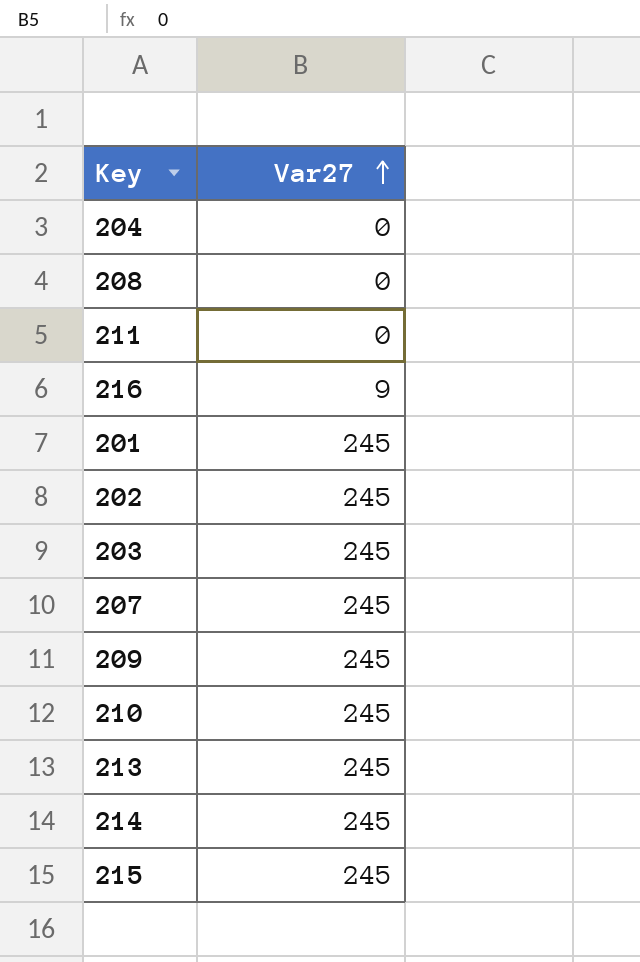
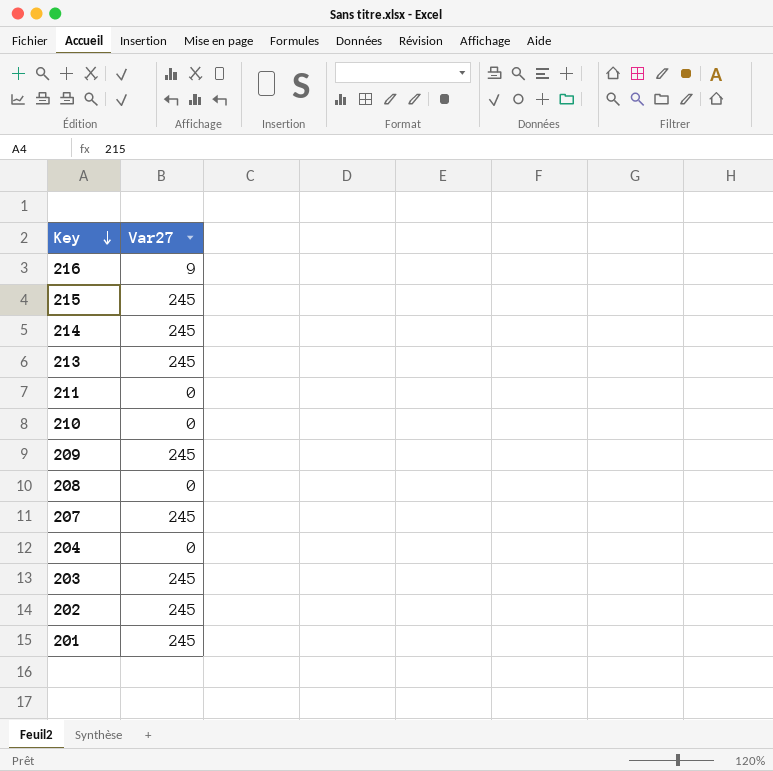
row order: Var27 ascending -> Key descending
210 | Var27: 245 -> 0

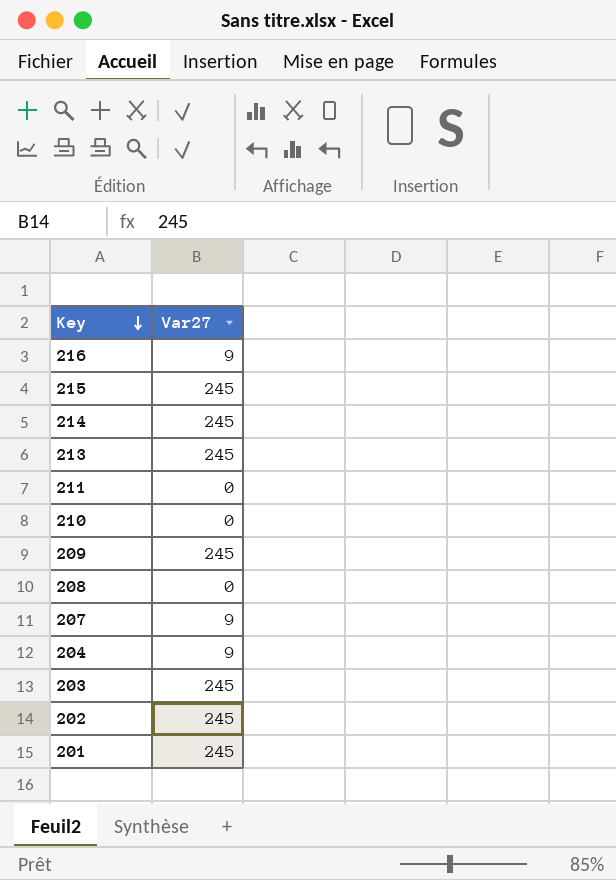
207 | Var27: 245 -> 9
204 | Var27: 0 -> 9

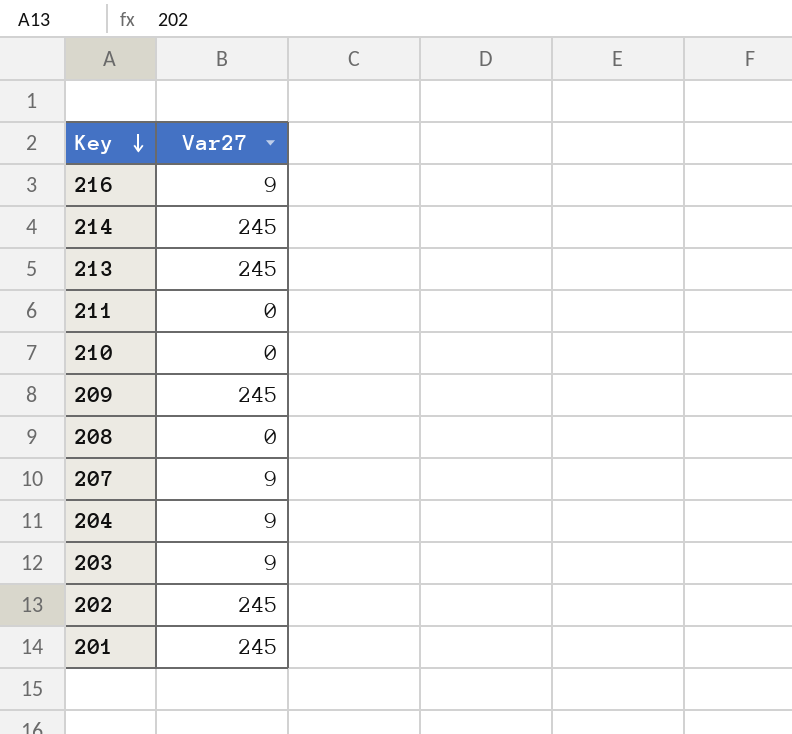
row 215: 245 -> none
203 | Var27: 245 -> 9

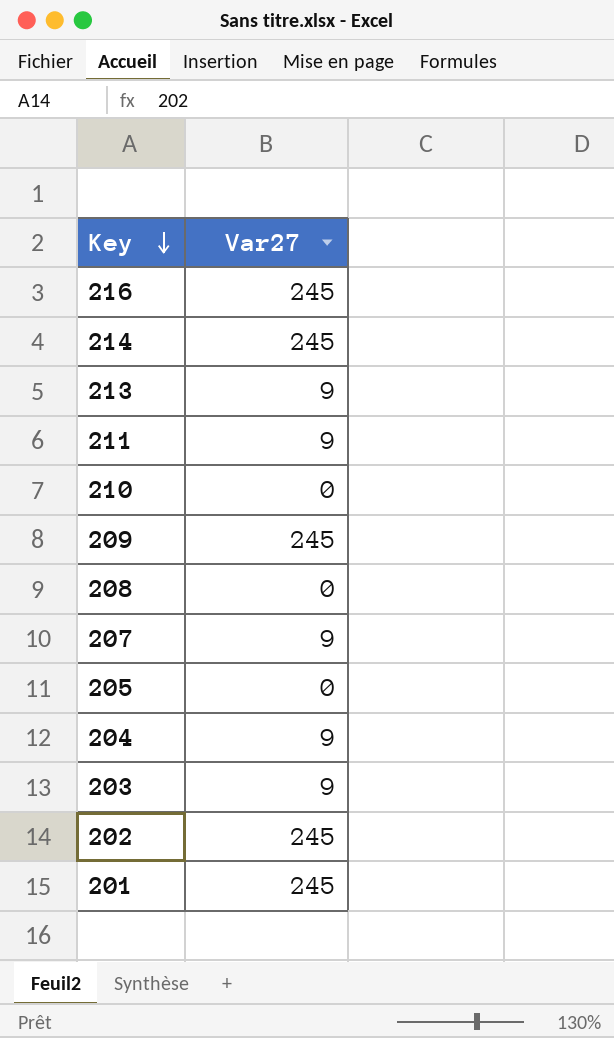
216 | Var27: 9 -> 245
213 | Var27: 245 -> 9
211 | Var27: 0 -> 9
row 205: none -> 0

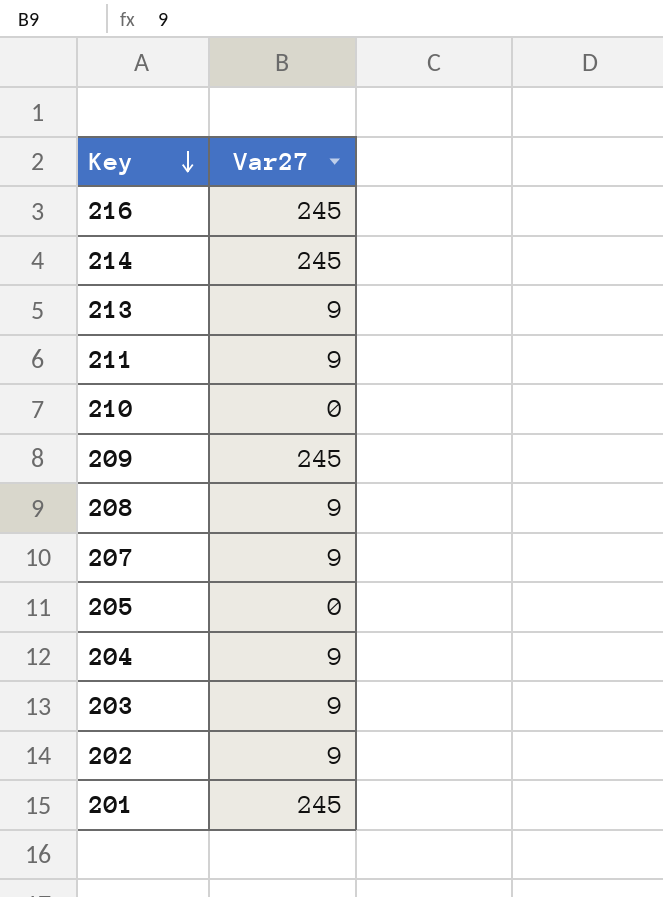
208 | Var27: 0 -> 9
202 | Var27: 245 -> 9

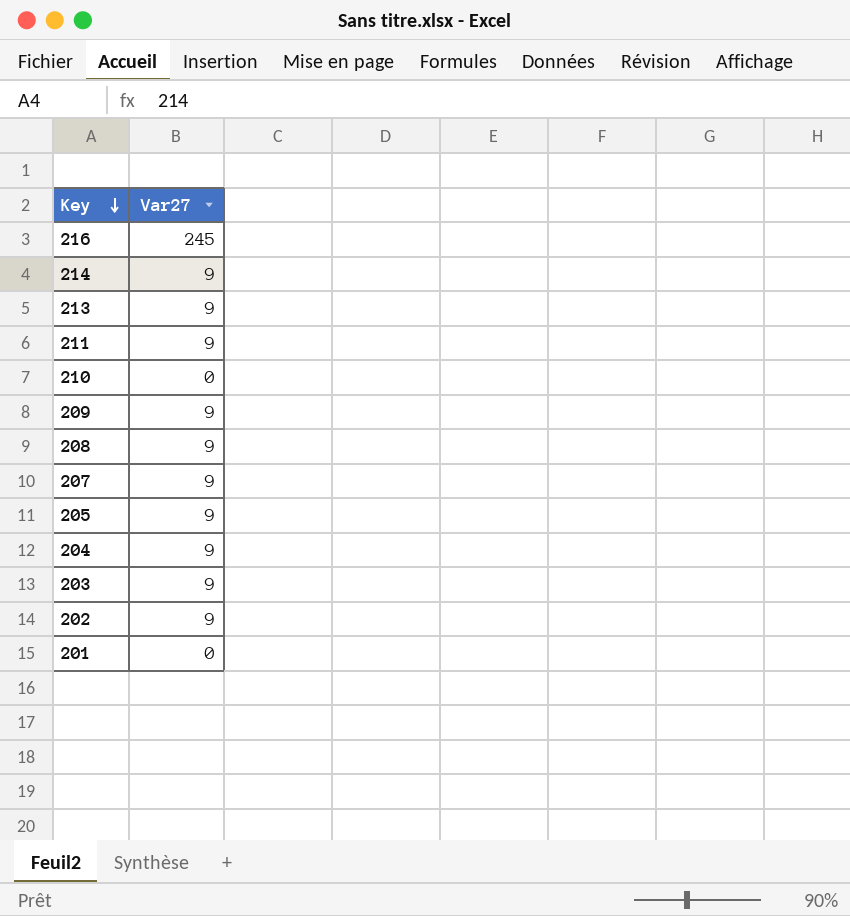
214 | Var27: 245 -> 9
209 | Var27: 245 -> 9
205 | Var27: 0 -> 9
201 | Var27: 245 -> 0

